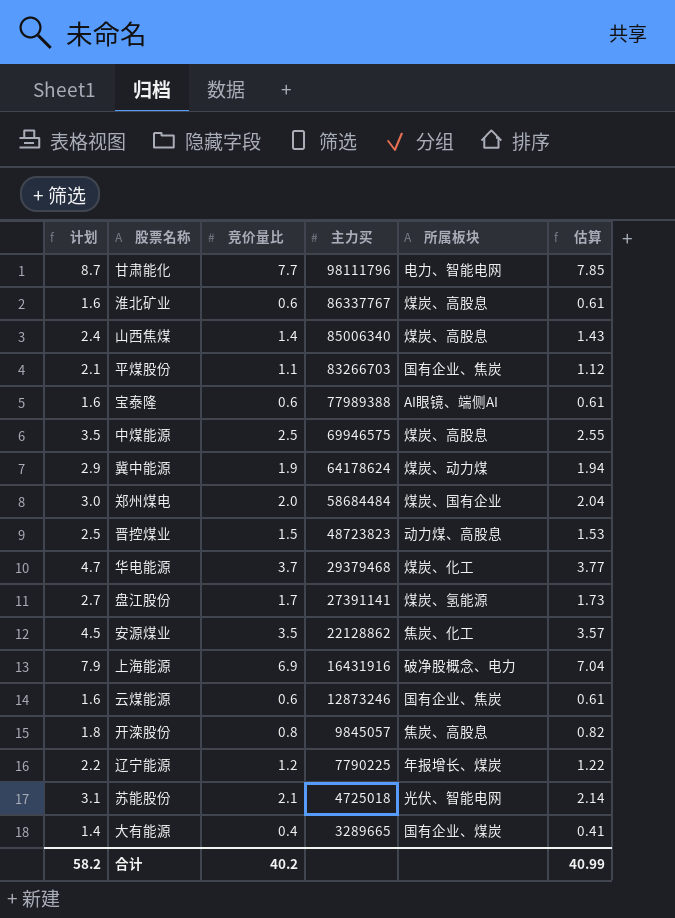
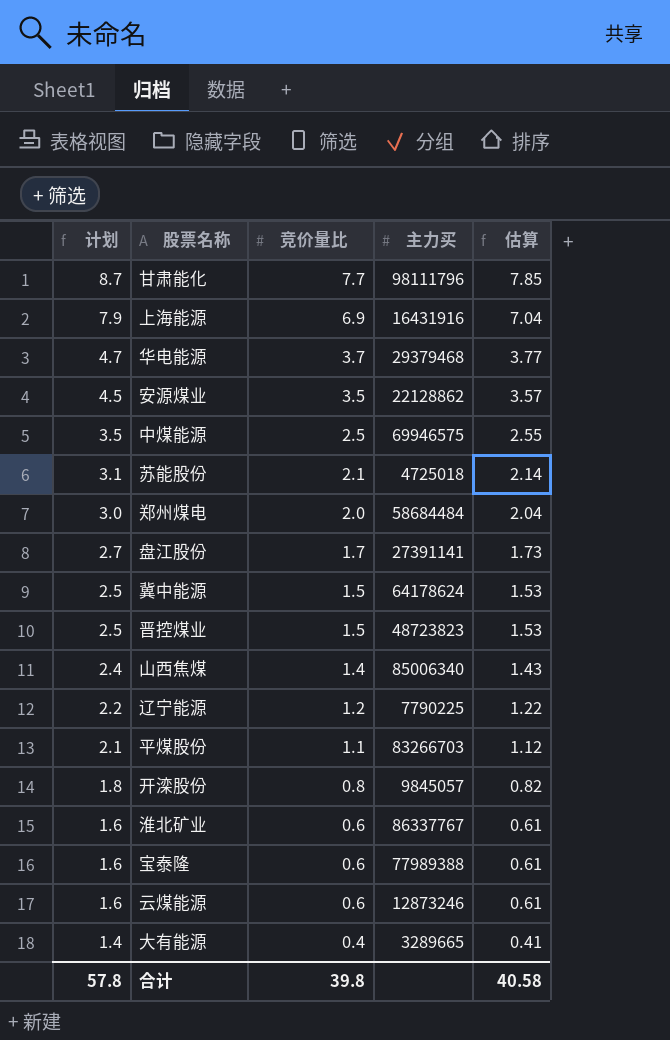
row order: 主力买 descending -> 计划 descending
column 所属板块 | position: 5 -> none
冀中能源 | 计划: 2.9 -> 2.5
冀中能源 | 竞价量比: 1.9 -> 1.5
冀中能源 | 估算: 1.94 -> 1.53
合计 | 计划: 58.2 -> 57.8
合计 | 竞价量比: 40.2 -> 39.8
合计 | 估算: 40.99 -> 40.58

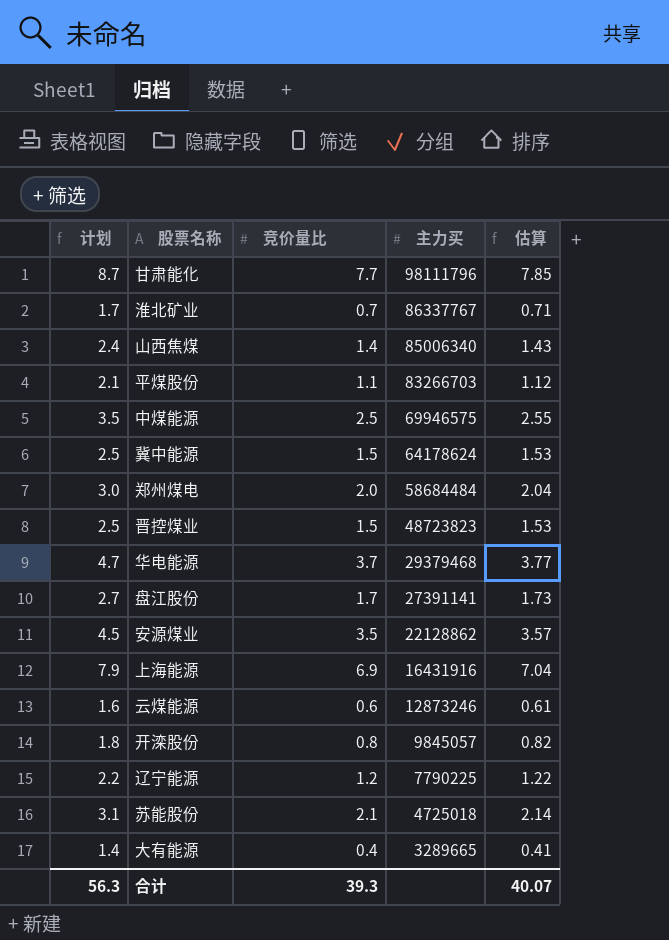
row order: 计划 descending -> 主力买 descending
row 宝泰隆: 1.6 | 0.6 | 77989388 | 0.61 -> none
淮北矿业 | 计划: 1.6 -> 1.7
淮北矿业 | 竞价量比: 0.6 -> 0.7
淮北矿业 | 估算: 0.61 -> 0.71
合计 | 计划: 57.8 -> 56.3
合计 | 竞价量比: 39.8 -> 39.3
合计 | 估算: 40.58 -> 40.07

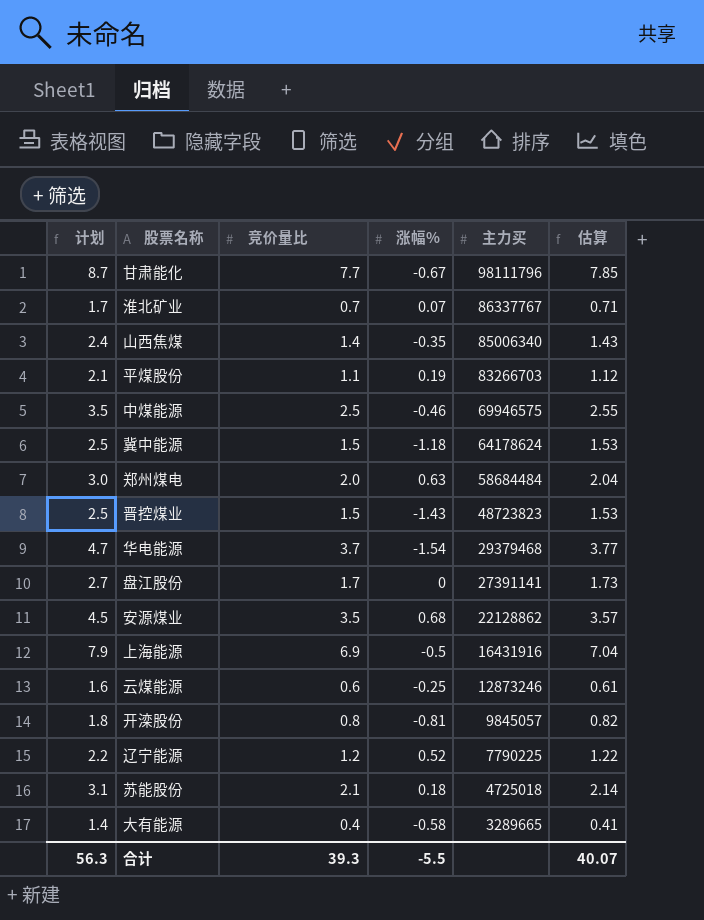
column 涨幅% | position: none -> 4

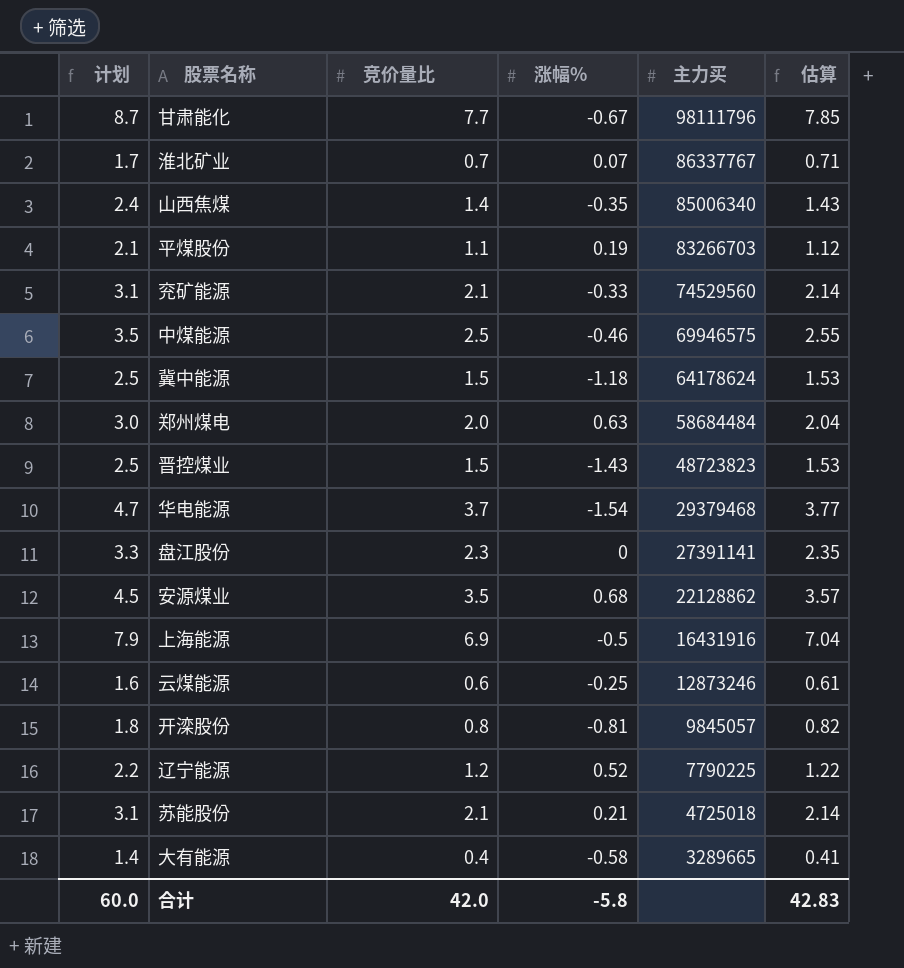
row 兖矿能源: none -> 3.1 | 2.1 | -0.33 | 74529560 | 2.14
盘江股份 | 计划: 2.7 -> 3.3
盘江股份 | 竞价量比: 1.7 -> 2.3
盘江股份 | 估算: 1.73 -> 2.35
苏能股份 | 涨幅%: 0.18 -> 0.21
合计 | 计划: 56.3 -> 60.0
合计 | 竞价量比: 39.3 -> 42.0
合计 | 涨幅%: -5.5 -> -5.8
合计 | 估算: 40.07 -> 42.83

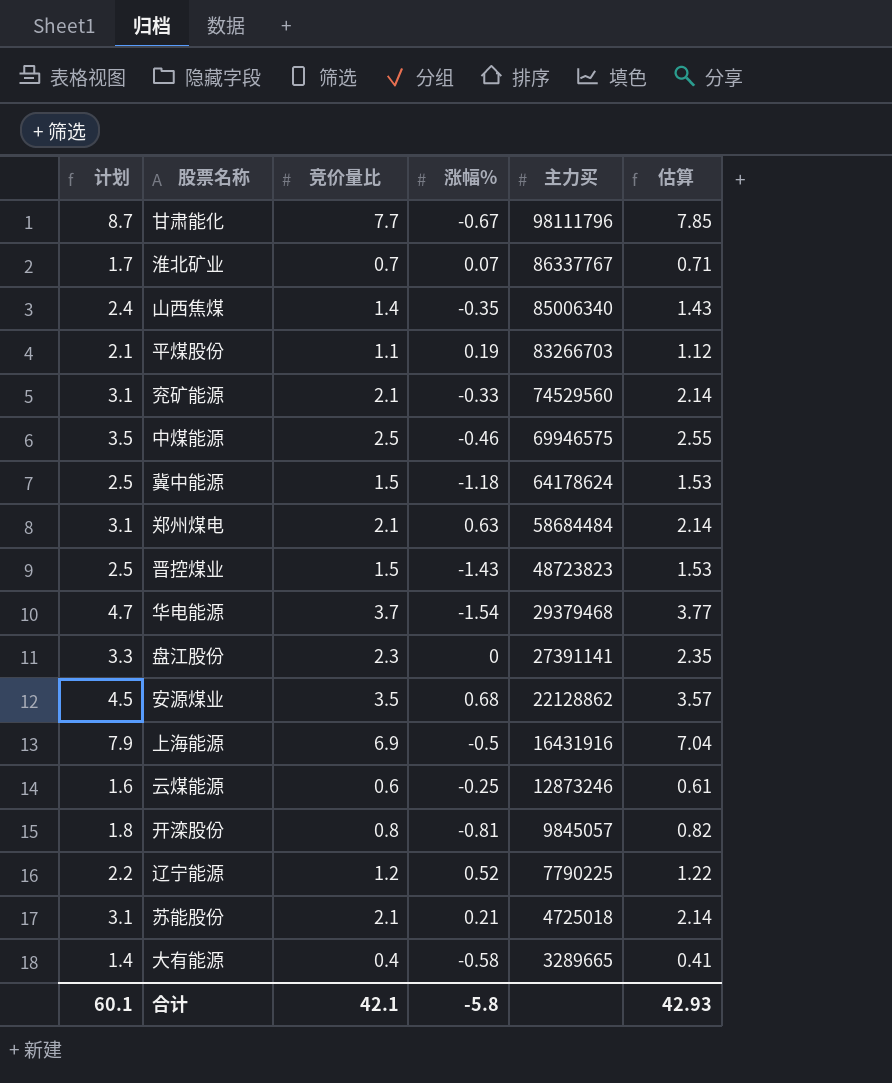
郑州煤电 | 计划: 3.0 -> 3.1
郑州煤电 | 竞价量比: 2.0 -> 2.1
郑州煤电 | 估算: 2.04 -> 2.14
合计 | 计划: 60.0 -> 60.1
合计 | 竞价量比: 42.0 -> 42.1
合计 | 估算: 42.83 -> 42.93

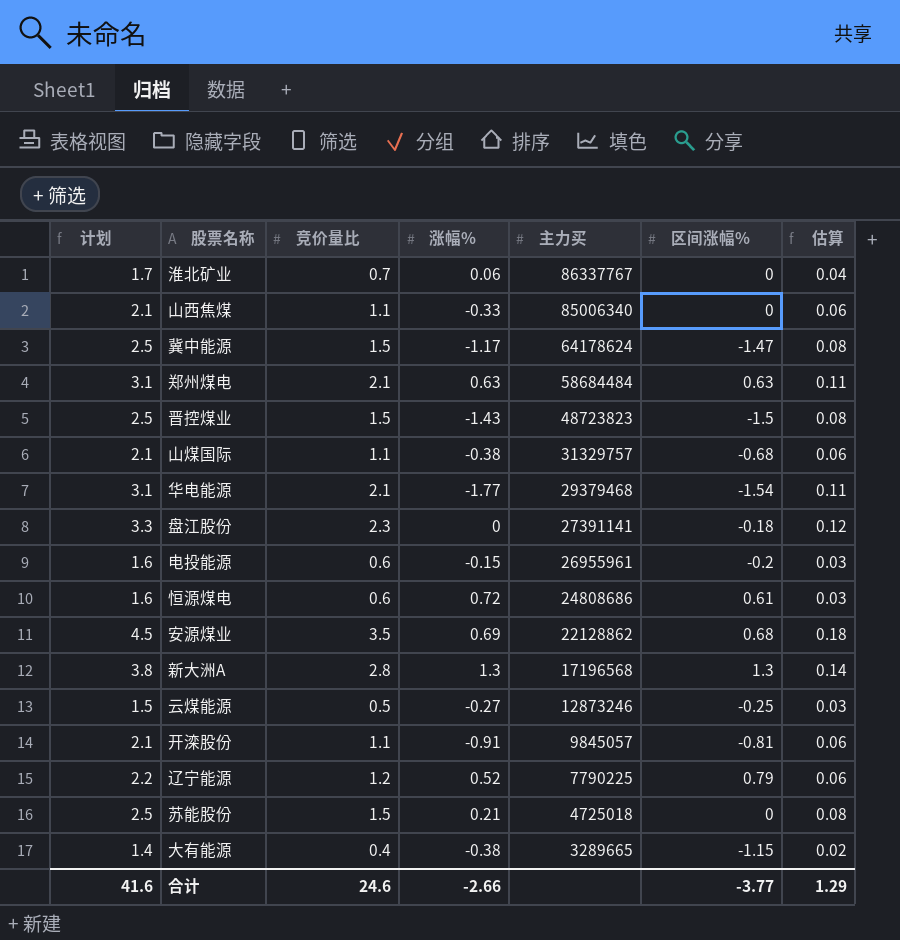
column 区间涨幅% | position: none -> 6
column 估算 | formula: [竞价量比] * 1.02 -> [竞价量比] * 0.05
row 甘肃能化: 8.7 | 7.7 | -0.67 | 98111796 | 7.85 -> none
row 平煤股份: 2.1 | 1.1 | 0.19 | 83266703 | 1.12 -> none
row 兖矿能源: 3.1 | 2.1 | -0.33 | 74529560 | 2.14 -> none
row 中煤能源: 3.5 | 2.5 | -0.46 | 69946575 | 2.55 -> none
row 上海能源: 7.9 | 6.9 | -0.5 | 16431916 | 7.04 -> none
淮北矿业 | 涨幅%: 0.07 -> 0.06
山西焦煤 | 计划: 2.4 -> 2.1
山西焦煤 | 竞价量比: 1.4 -> 1.1
山西焦煤 | 涨幅%: -0.35 -> -0.33
冀中能源 | 涨幅%: -1.18 -> -1.17
row 山煤国际: none -> 2.1 | 1.1 | -0.38 | 31329757 | -0.68 | 0.06
华电能源 | 计划: 4.7 -> 3.1
华电能源 | 竞价量比: 3.7 -> 2.1
华电能源 | 涨幅%: -1.54 -> -1.77
row 电投能源: none -> 1.6 | 0.6 | -0.15 | 26955961 | -0.2 | 0.03
row 恒源煤电: none -> 1.6 | 0.6 | 0.72 | 24808686 | 0.61 | 0.03
安源煤业 | 涨幅%: 0.68 -> 0.69
row 新大洲A: none -> 3.8 | 2.8 | 1.3 | 17196568 | 1.3 | 0.14
云煤能源 | 计划: 1.6 -> 1.5
云煤能源 | 竞价量比: 0.6 -> 0.5
云煤能源 | 涨幅%: -0.25 -> -0.27
开滦股份 | 计划: 1.8 -> 2.1
开滦股份 | 竞价量比: 0.8 -> 1.1
开滦股份 | 涨幅%: -0.81 -> -0.91
苏能股份 | 计划: 3.1 -> 2.5
苏能股份 | 竞价量比: 2.1 -> 1.5
大有能源 | 涨幅%: -0.58 -> -0.38
合计 | 计划: 60.1 -> 41.6
合计 | 竞价量比: 42.1 -> 24.6
合计 | 涨幅%: -5.8 -> -2.66
合计 | 估算: 42.93 -> 1.29

